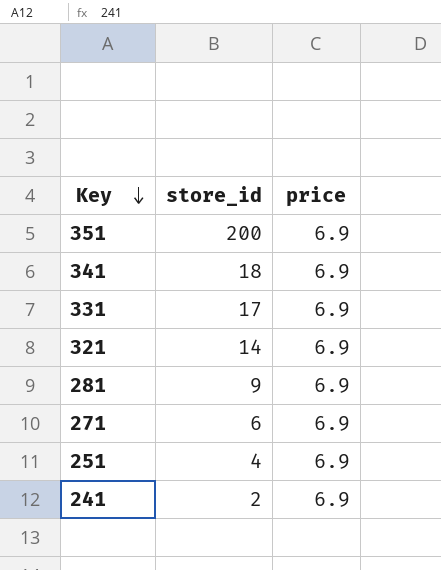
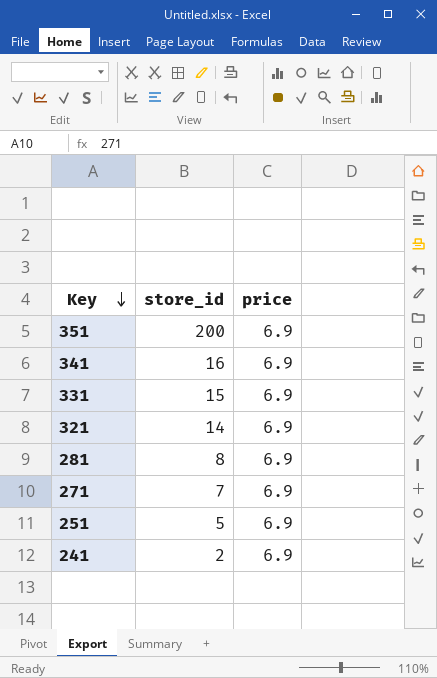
341 | store_id: 18 -> 16
331 | store_id: 17 -> 15
281 | store_id: 9 -> 8
271 | store_id: 6 -> 7
251 | store_id: 4 -> 5

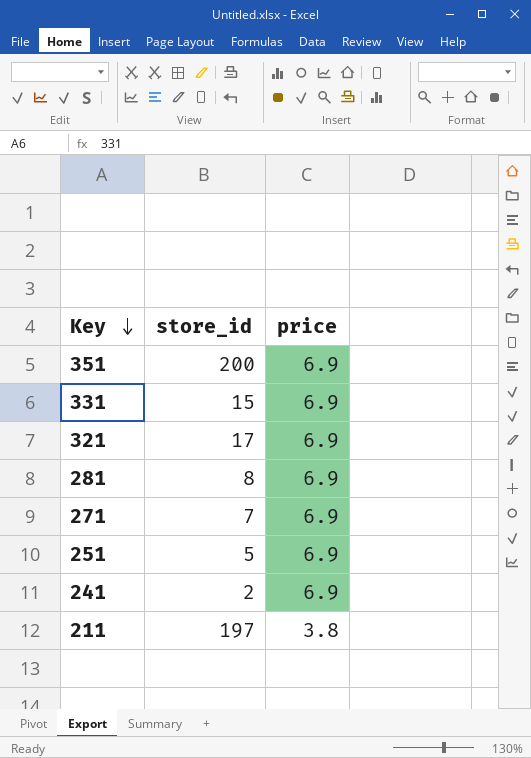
row 341: 16 | 6.9 -> none
321 | store_id: 14 -> 17
row 211: none -> 197 | 3.8

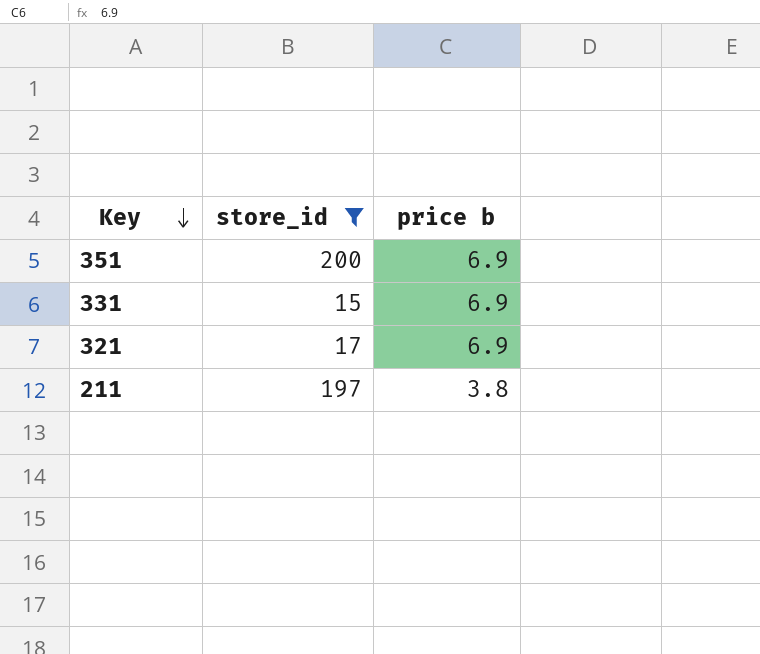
filter: none -> store_id >= 15
column name: price -> price b

